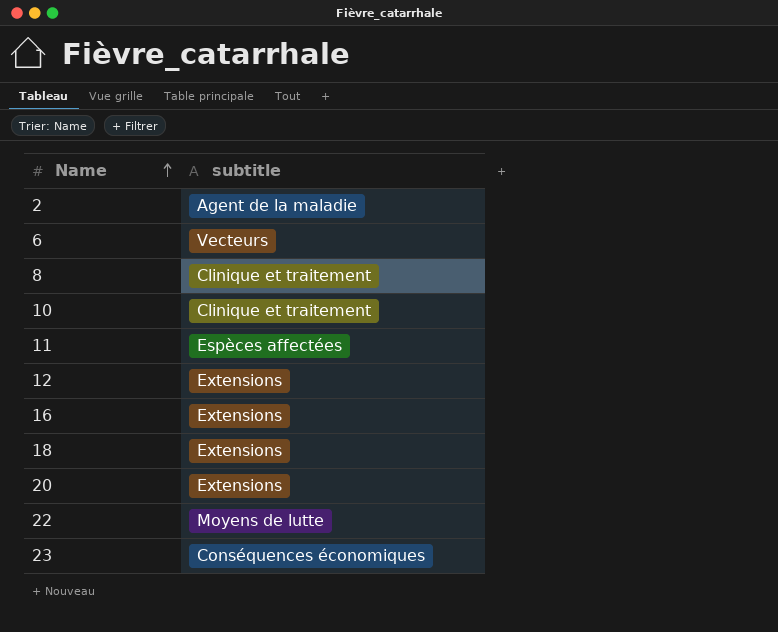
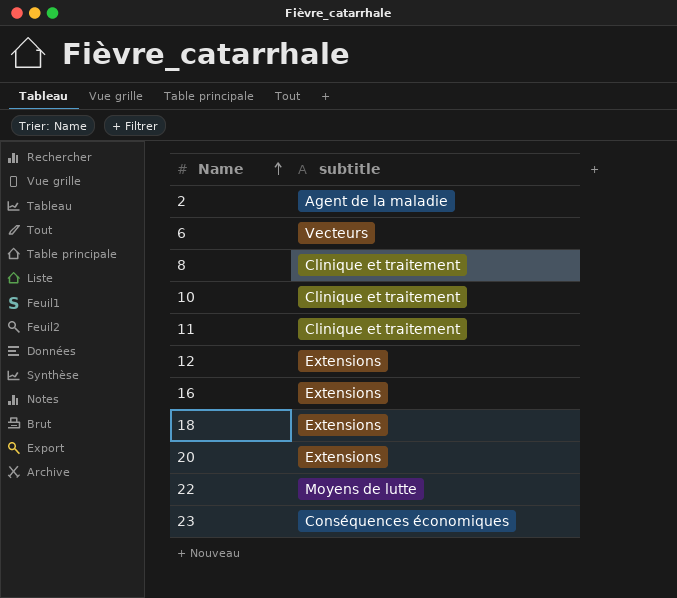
11 | subtitle: Espèces affectées -> Clinique et traitement

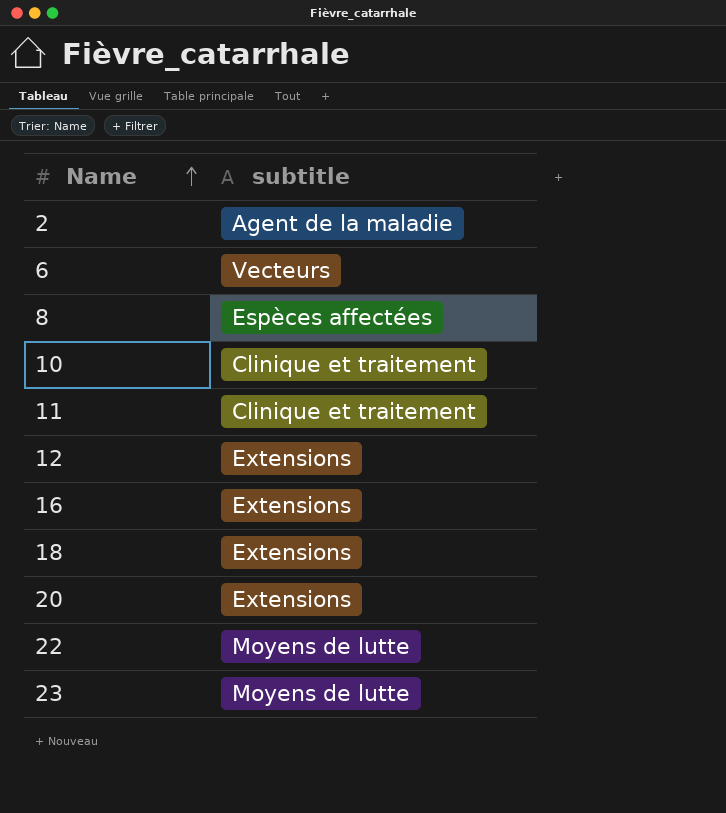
8 | subtitle: Clinique et traitement -> Espèces affectées
23 | subtitle: Conséquences économiques -> Moyens de lutte

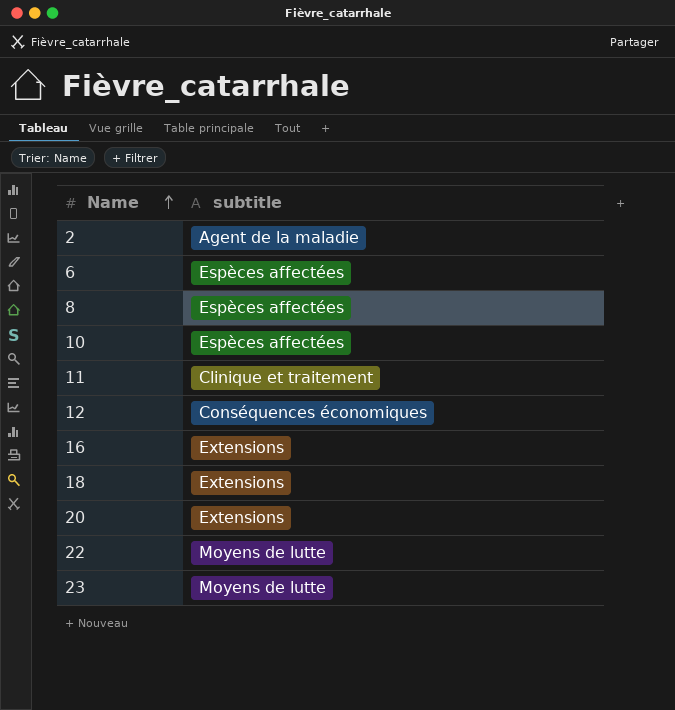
6 | subtitle: Vecteurs -> Espèces affectées
10 | subtitle: Clinique et traitement -> Espèces affectées
12 | subtitle: Extensions -> Conséquences économiques

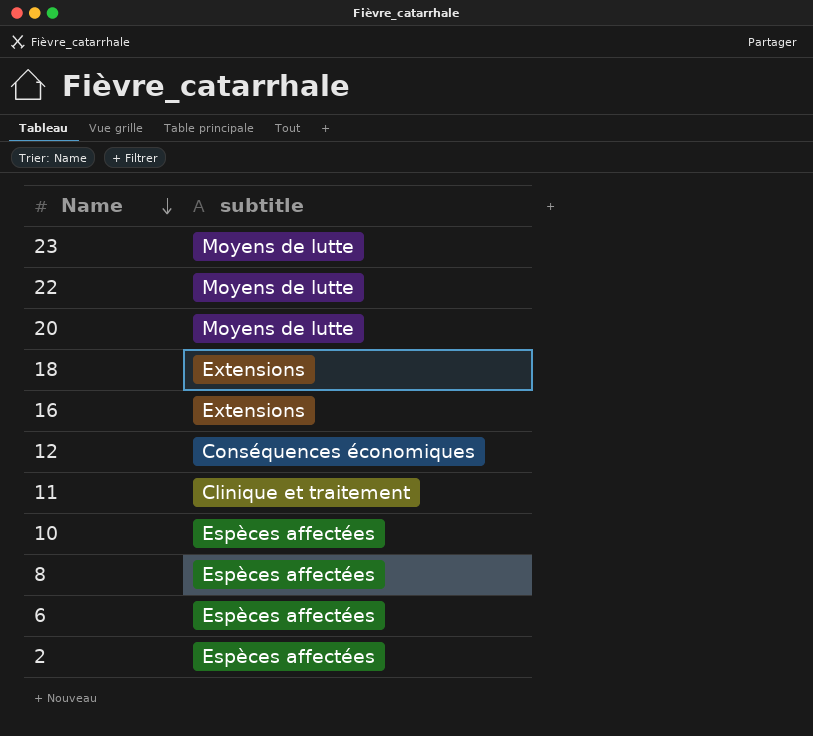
row order: Name ascending -> Name descending
20 | subtitle: Extensions -> Moyens de lutte
2 | subtitle: Agent de la maladie -> Espèces affectées

